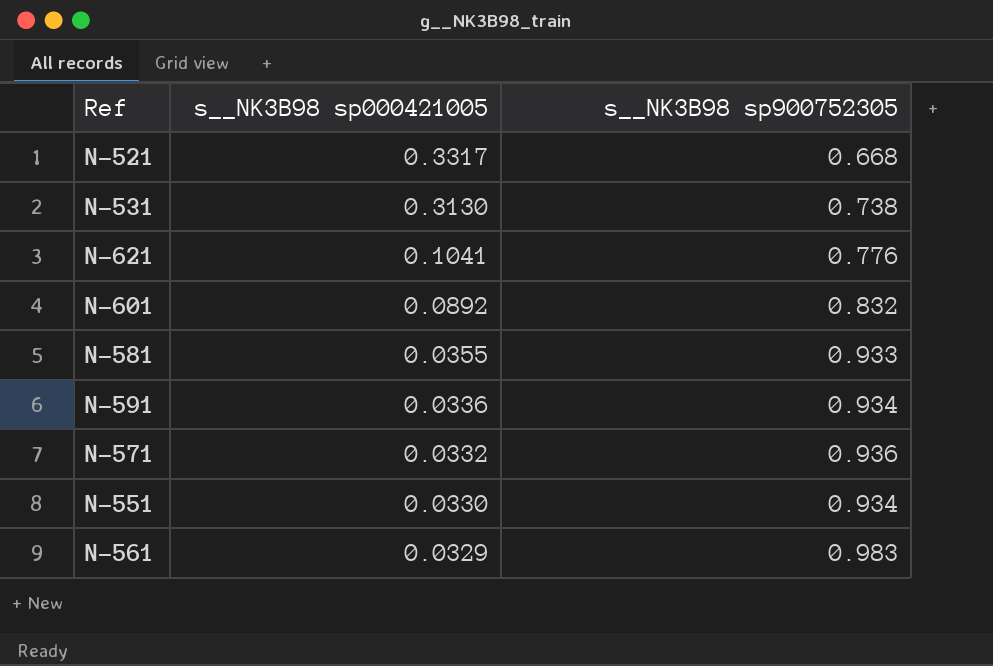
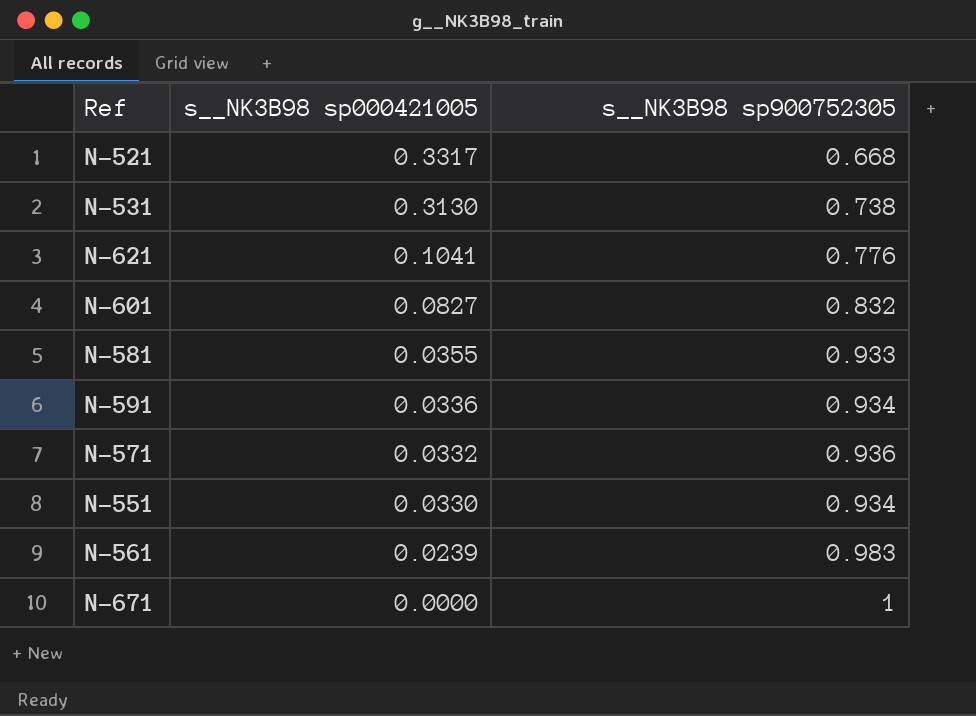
N-601 | s__NK3B98 sp000421005: 0.0892 -> 0.0827
N-561 | s__NK3B98 sp000421005: 0.0329 -> 0.0239
row N-671: none -> 0.0000 | 1

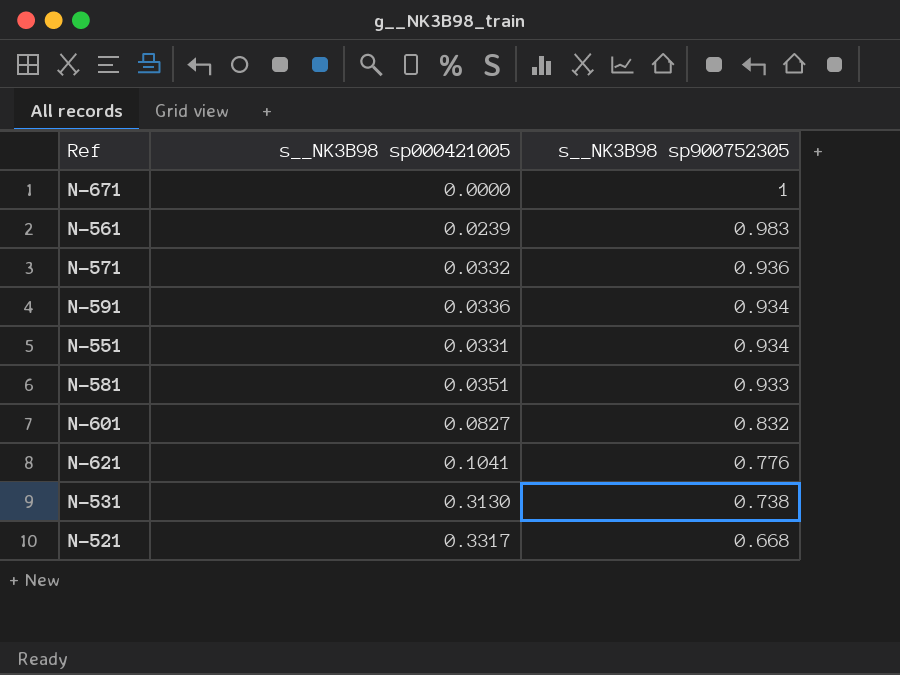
row order: s__NK3B98 sp000421005 descending -> s__NK3B98 sp900752305 descending
N-551 | s__NK3B98 sp000421005: 0.0330 -> 0.0331
N-581 | s__NK3B98 sp000421005: 0.0355 -> 0.0351

